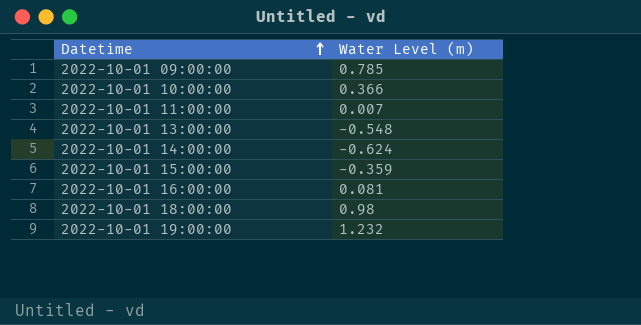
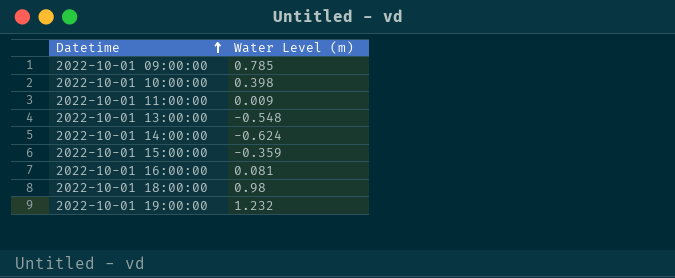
2022-10-01 10:00:00 | Water Level (m): 0.366 -> 0.398
2022-10-01 11:00:00 | Water Level (m): 0.007 -> 0.009

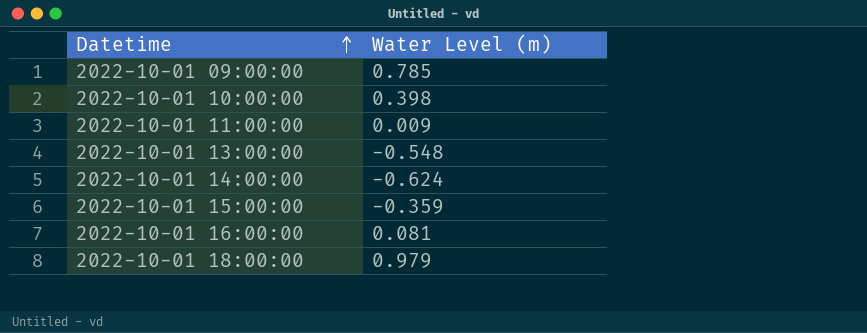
row 2022-10-01 19:00:00: 1.232 -> none
2022-10-01 18:00:00 | Water Level (m): 0.98 -> 0.979

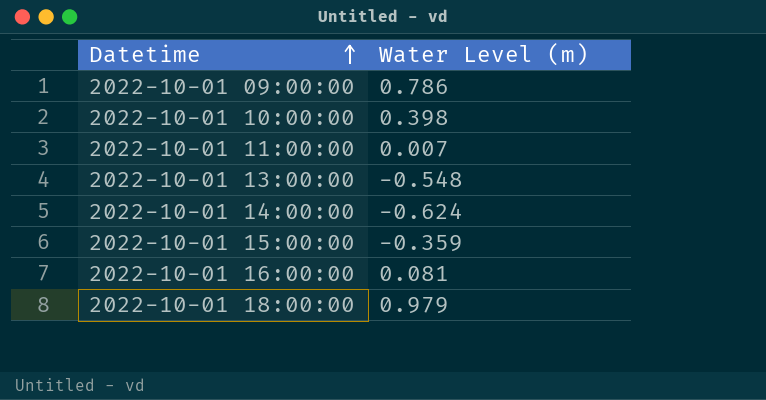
2022-10-01 09:00:00 | Water Level (m): 0.785 -> 0.786
2022-10-01 11:00:00 | Water Level (m): 0.009 -> 0.007

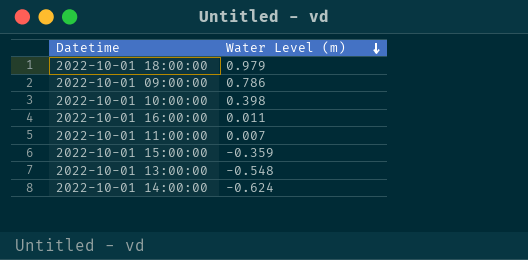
row order: Datetime ascending -> Water Level (m) descending
2022-10-01 16:00:00 | Water Level (m): 0.081 -> 0.011

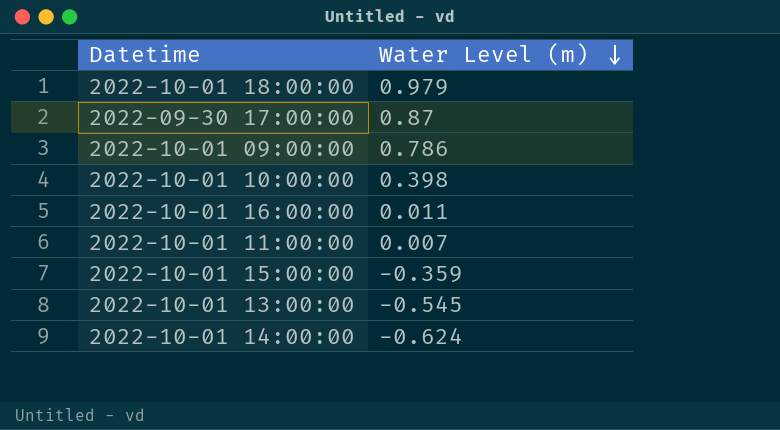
row 2022-09-30 17:00:00: none -> 0.87
2022-10-01 13:00:00 | Water Level (m): -0.548 -> -0.545

